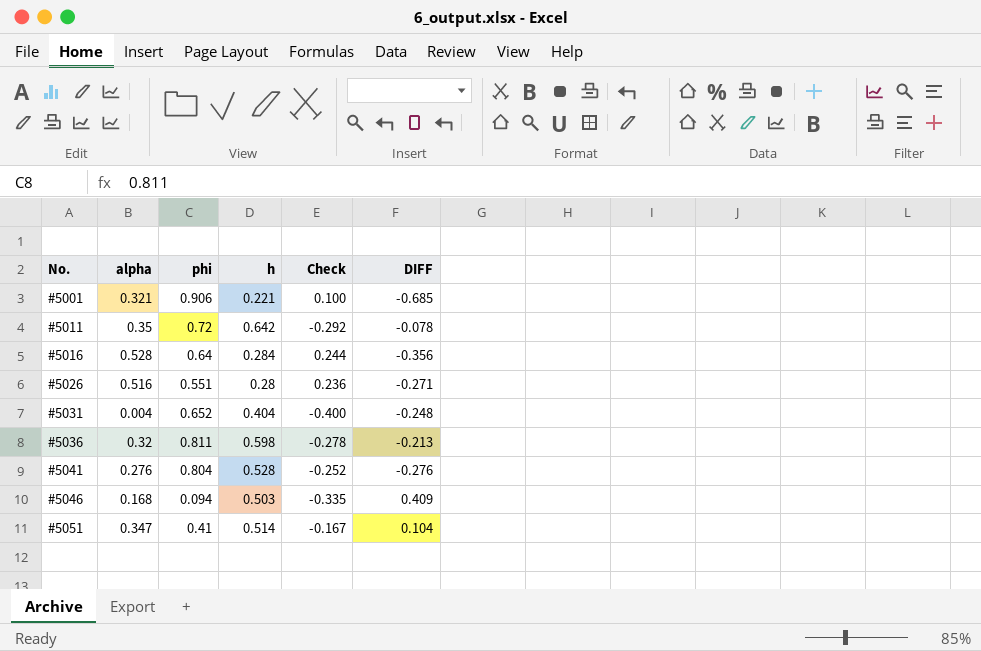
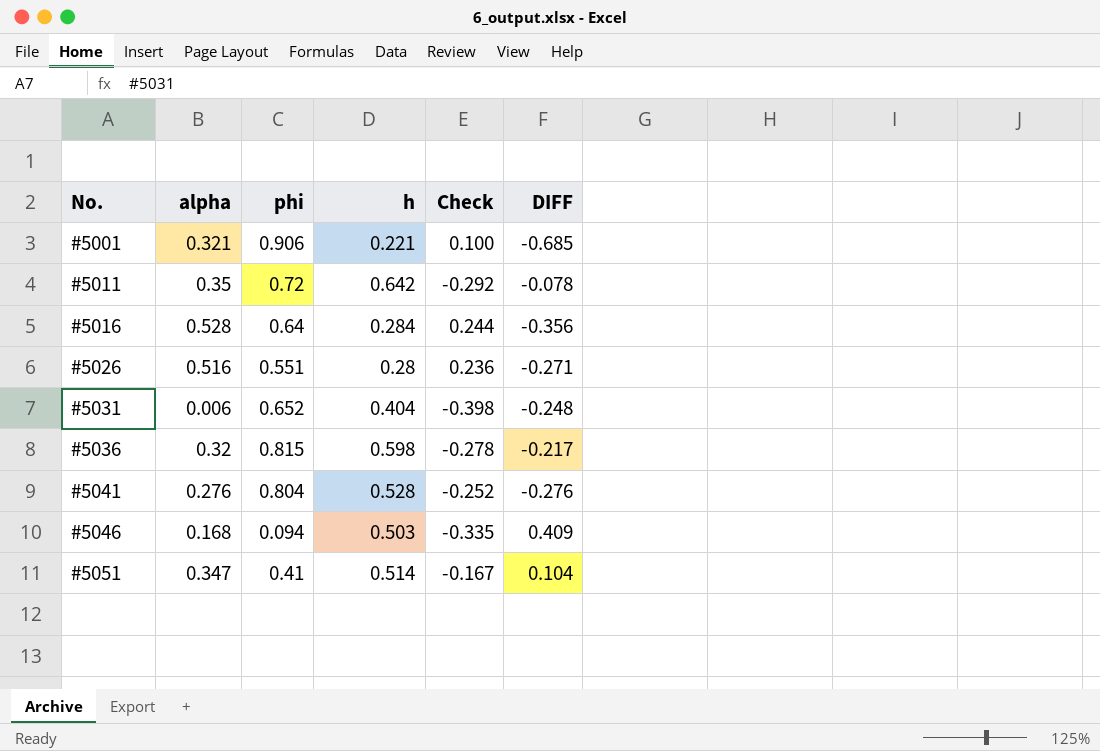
#5031 | alpha: 0.004 -> 0.006
#5031 | Check: -0.400 -> -0.398
#5036 | phi: 0.811 -> 0.815
#5036 | DIFF: -0.213 -> -0.217

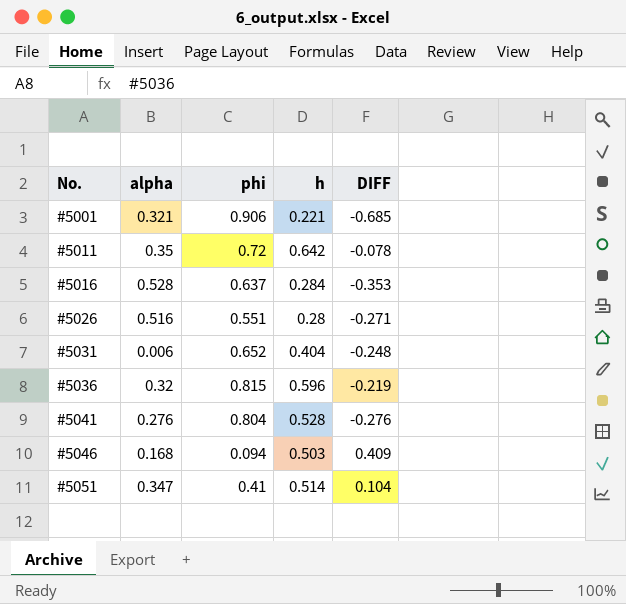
column Check | formula: [alpha] - [h] -> none
#5016 | phi: 0.64 -> 0.637
#5016 | DIFF: -0.356 -> -0.353
#5036 | h: 0.598 -> 0.596
#5036 | DIFF: -0.217 -> -0.219

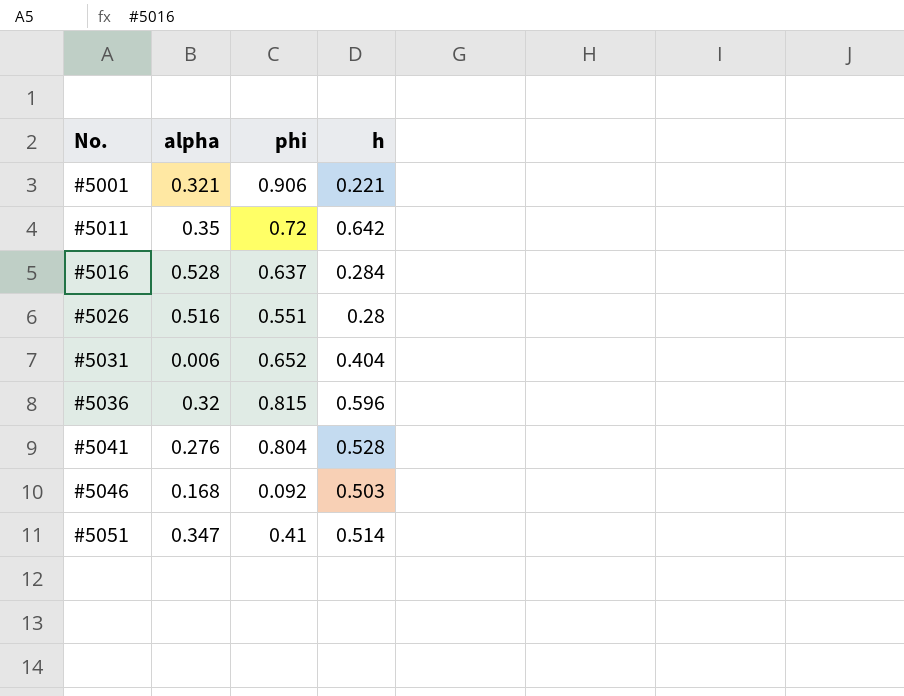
column DIFF | formula: [h] - [phi] -> none
#5046 | phi: 0.094 -> 0.092

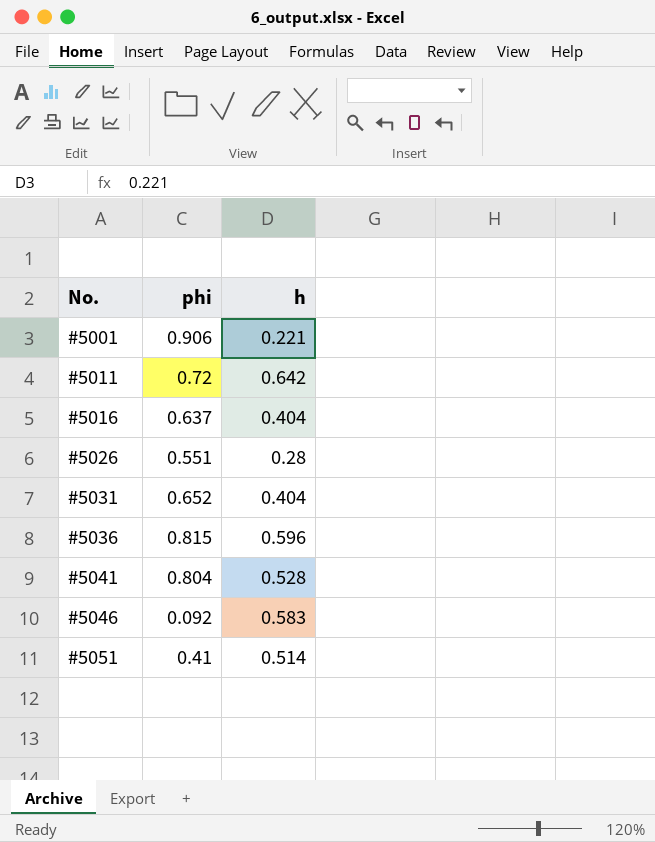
column alpha | position: 2 -> none
#5016 | h: 0.284 -> 0.404
#5046 | h: 0.503 -> 0.583

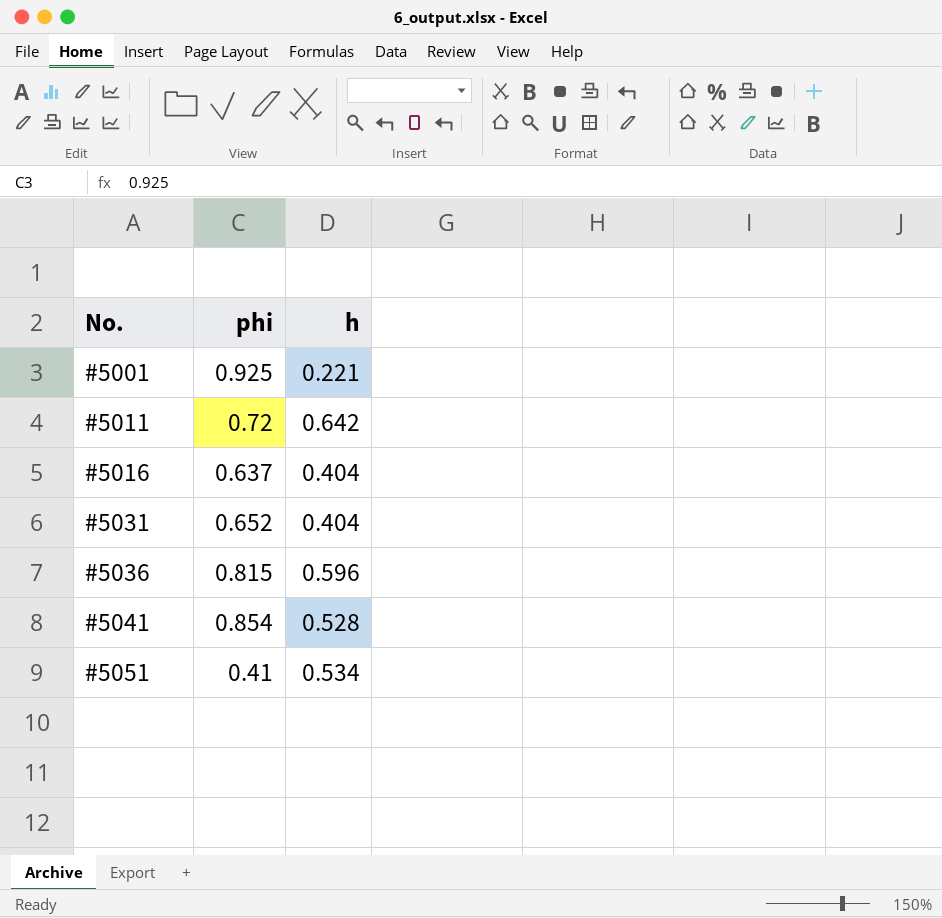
row #5026: 0.551 | 0.28 -> none
row #5046: 0.092 | 0.583 -> none
#5001 | phi: 0.906 -> 0.925
#5041 | phi: 0.804 -> 0.854
#5051 | h: 0.514 -> 0.534

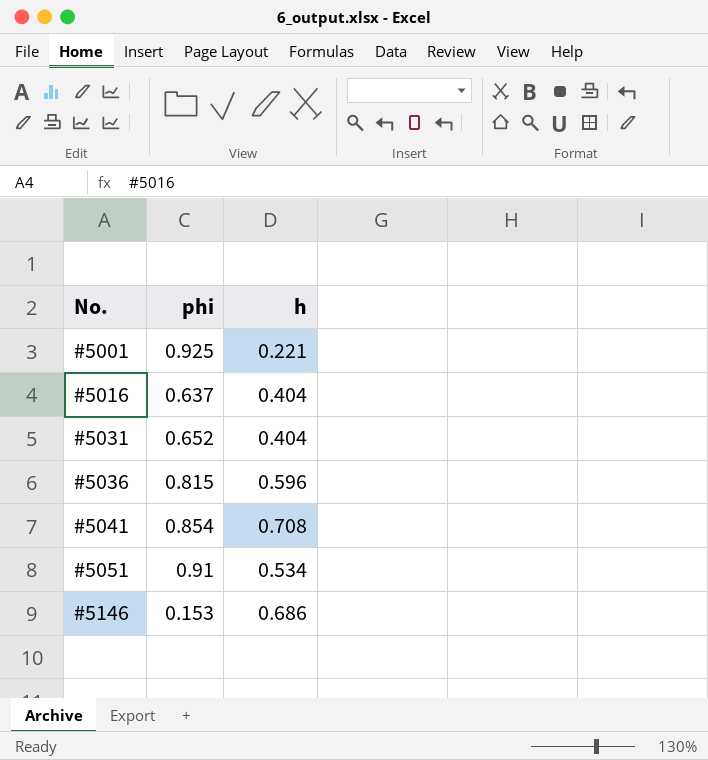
row #5011: 0.72 | 0.642 -> none
#5041 | h: 0.528 -> 0.708
#5051 | phi: 0.41 -> 0.91
row #5146: none -> 0.153 | 0.686

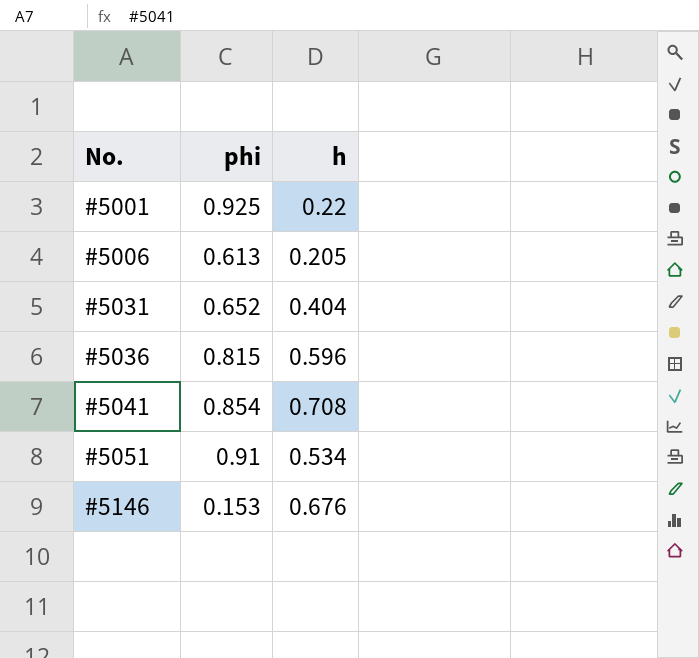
row #5016: 0.637 | 0.404 -> none
#5001 | h: 0.221 -> 0.22
row #5006: none -> 0.613 | 0.205
#5146 | h: 0.686 -> 0.676

